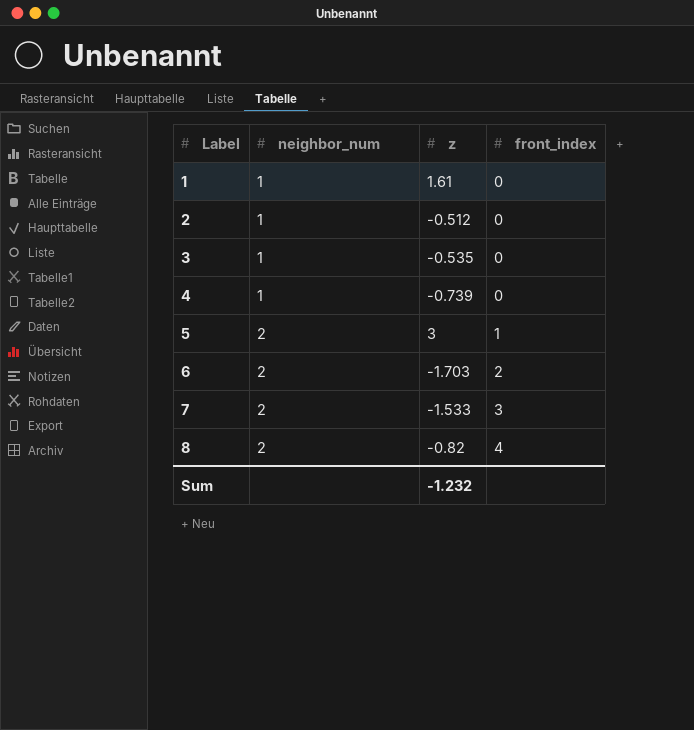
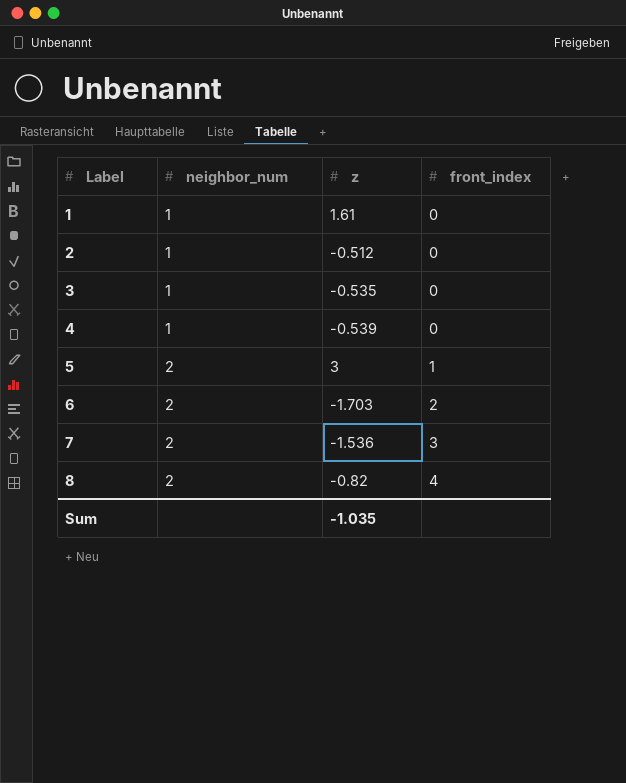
4 | z: -0.739 -> -0.539
7 | z: -1.533 -> -1.536
Sum | z: -1.232 -> -1.035

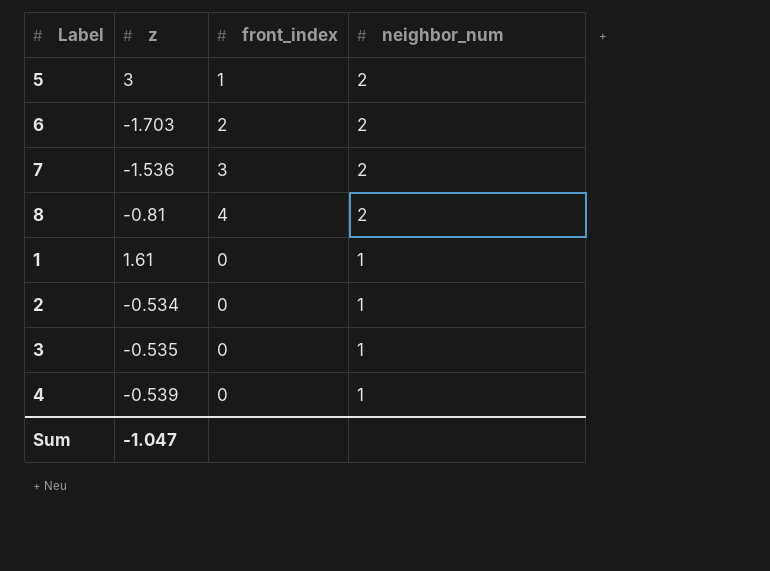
row order: Label ascending -> neighbor_num descending
column neighbor_num | position: 2 -> 4
8 | z: -0.82 -> -0.81
2 | z: -0.512 -> -0.534
Sum | z: -1.035 -> -1.047

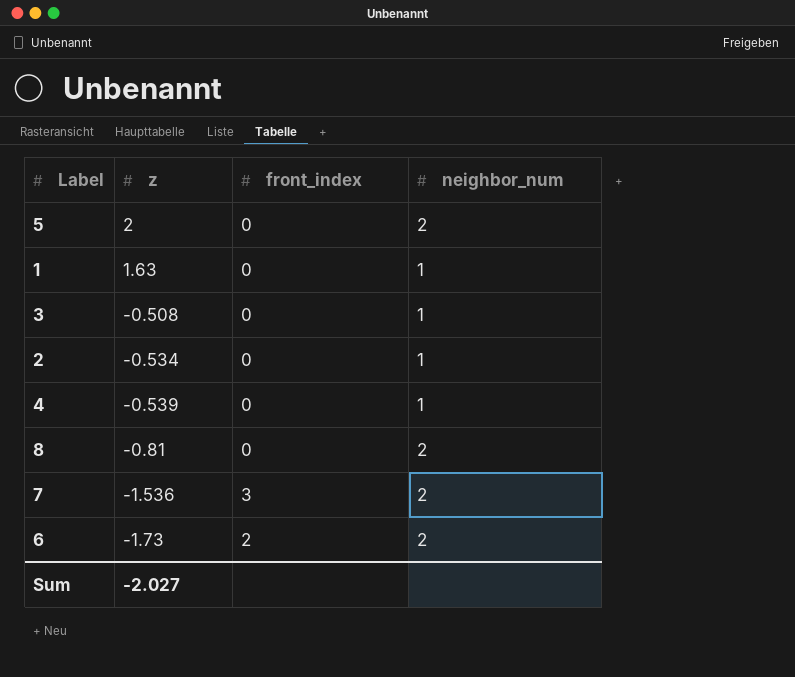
row order: neighbor_num descending -> z descending
5 | z: 3 -> 2
5 | front_index: 1 -> 0
1 | z: 1.61 -> 1.63
3 | z: -0.535 -> -0.508
8 | front_index: 4 -> 0
6 | z: -1.703 -> -1.73
Sum | z: -1.047 -> -2.027

